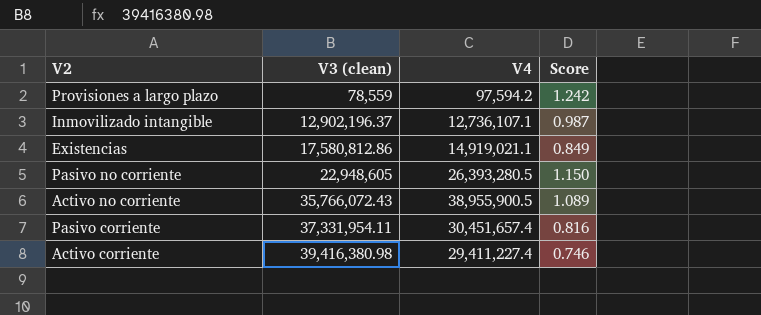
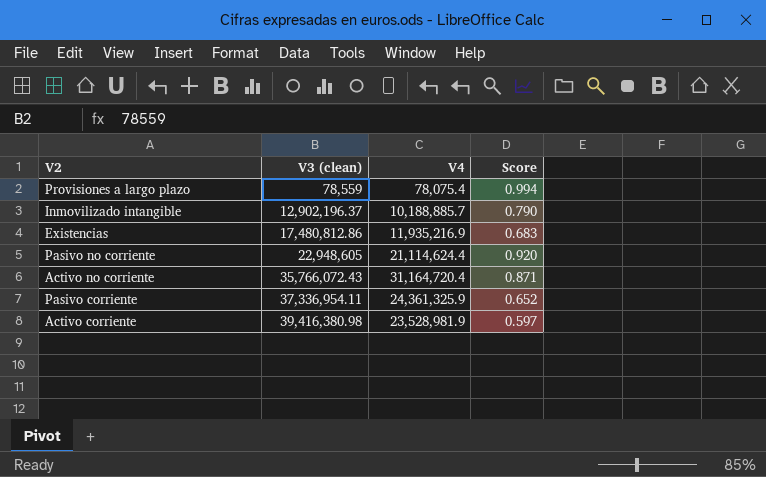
Provisiones a largo plazo | V4: 97,594.2 -> 78,075.4
Provisiones a largo plazo | Score: 1.242 -> 0.994
Inmovilizado intangible | V4: 12,736,107.1 -> 10,188,885.7
Inmovilizado intangible | Score: 0.987 -> 0.790
Existencias | V3 (clean): 17,580,812.86 -> 17,480,812.86
Existencias | V4: 14,919,021.1 -> 11,935,216.9
Existencias | Score: 0.849 -> 0.683
Pasivo no corriente | V4: 26,393,280.5 -> 21,114,624.4
Pasivo no corriente | Score: 1.150 -> 0.920
Activo no corriente | V4: 38,955,900.5 -> 31,164,720.4
Activo no corriente | Score: 1.089 -> 0.871
Pasivo corriente | V3 (clean): 37,331,954.11 -> 37,336,954.11
Pasivo corriente | V4: 30,451,657.4 -> 24,361,325.9
Pasivo corriente | Score: 0.816 -> 0.652
Activo corriente | V4: 29,411,227.4 -> 23,528,981.9
Activo corriente | Score: 0.746 -> 0.597

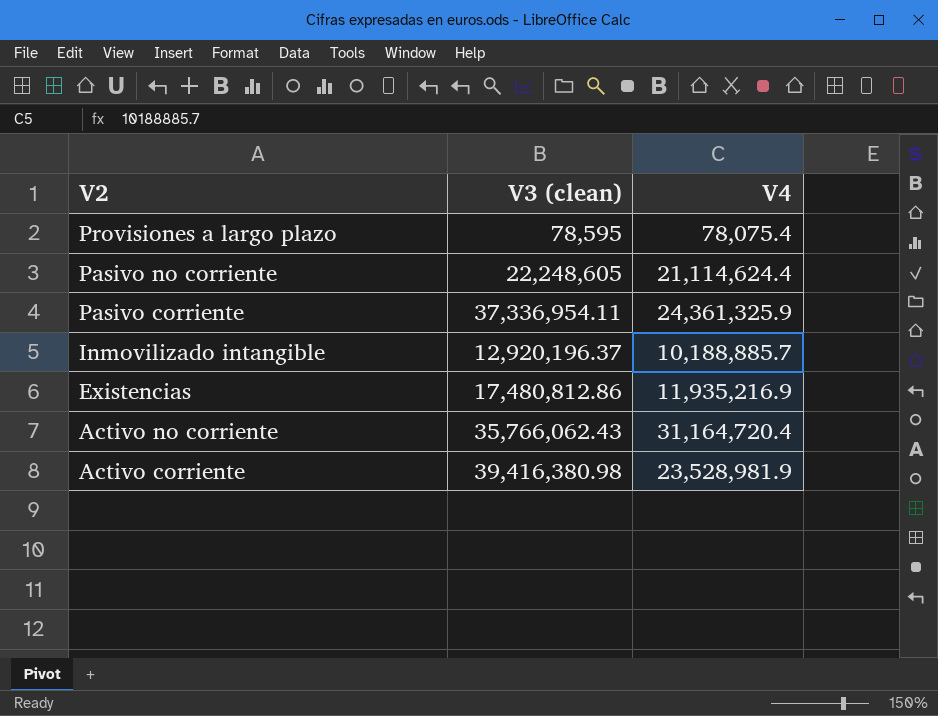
row order: V3 (clean) ascending -> V2 descending
column Score | formula: [V4] / [V3 (clean)] -> none
Provisiones a largo plazo | V3 (clean): 78,559 -> 78,595
Pasivo no corriente | V3 (clean): 22,948,605 -> 22,248,605
Inmovilizado intangible | V3 (clean): 12,902,196.37 -> 12,920,196.37
Activo no corriente | V3 (clean): 35,766,072.43 -> 35,766,062.43

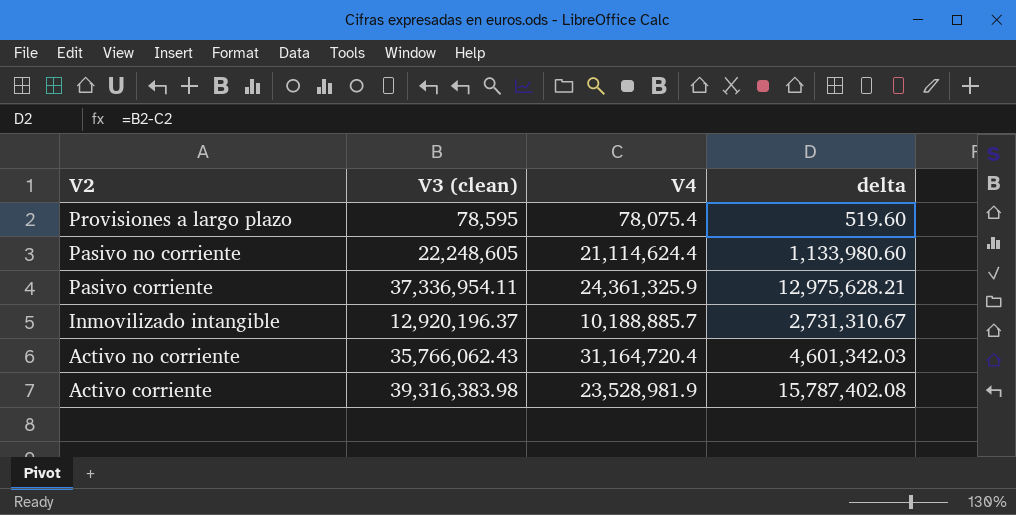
column delta | formula: none -> [V3 (clean)] - [V4]
row Existencias: 17,480,812.86 | 11,935,216.9 -> none
Activo corriente | V3 (clean): 39,416,380.98 -> 39,316,383.98

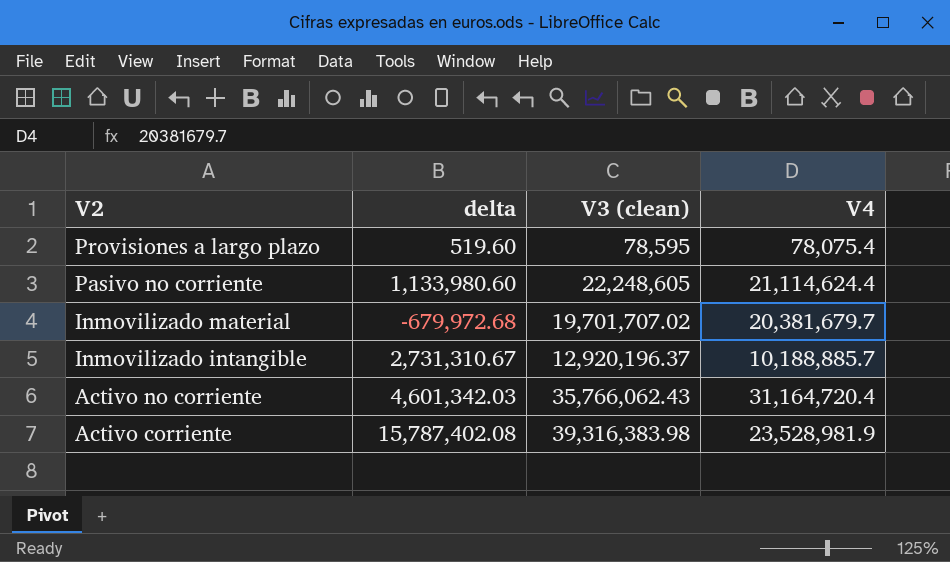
column delta | position: 4 -> 2
row Pasivo corriente: 37,336,954.11 | 24,361,325.9 | 12,975,628.21 -> none
row Inmovilizado material: none -> -679,972.68 | 19,701,707.02 | 20,381,679.7

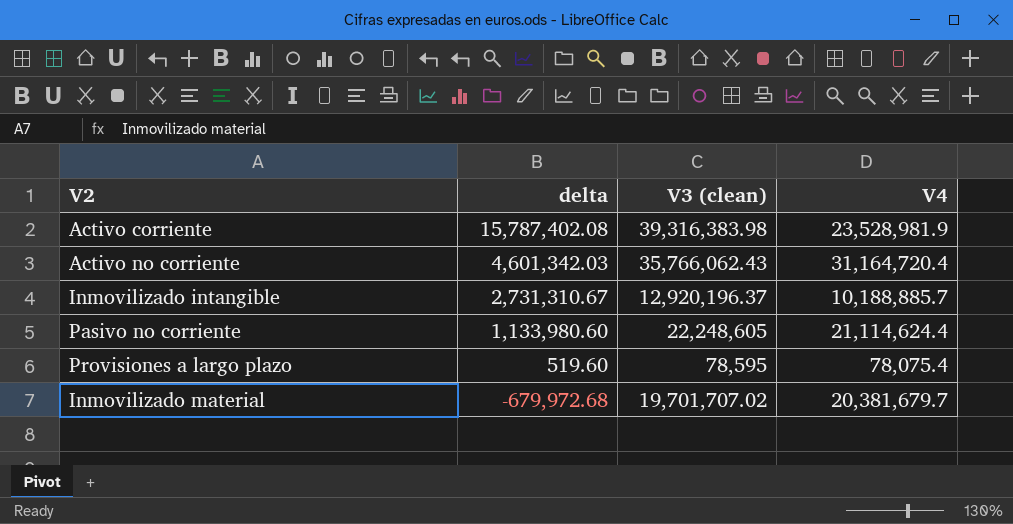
row order: V2 descending -> delta descending

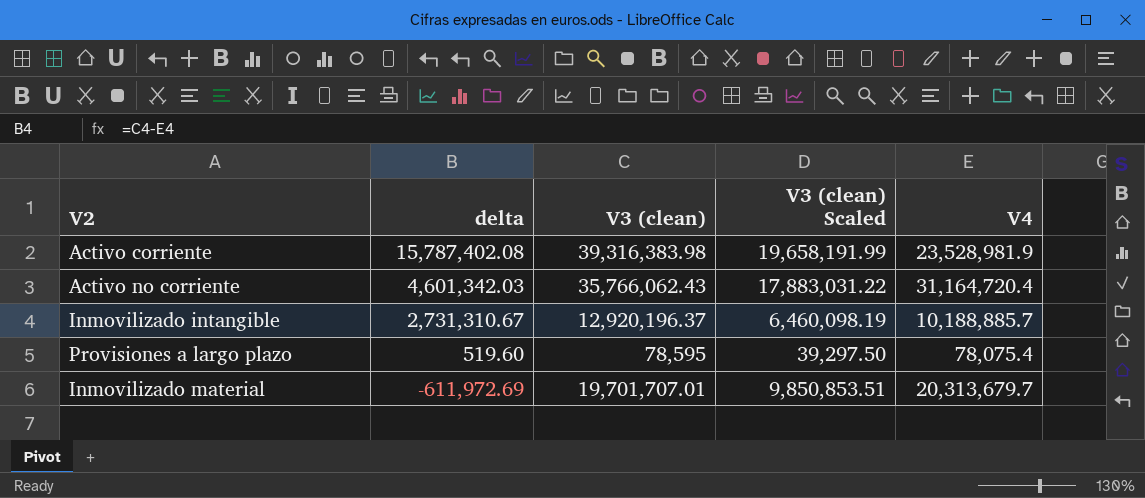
column V3 (clean) Scaled | formula: none -> [V3 (clean)] * 0.5
row Pasivo no corriente: 1,133,980.60 | 22,248,605 | 21,114,624.4 -> none
Inmovilizado material | delta: -679,972.68 -> -611,972.69
Inmovilizado material | V3 (clean): 19,701,707.02 -> 19,701,707.01
Inmovilizado material | V4: 20,381,679.7 -> 20,313,679.7

